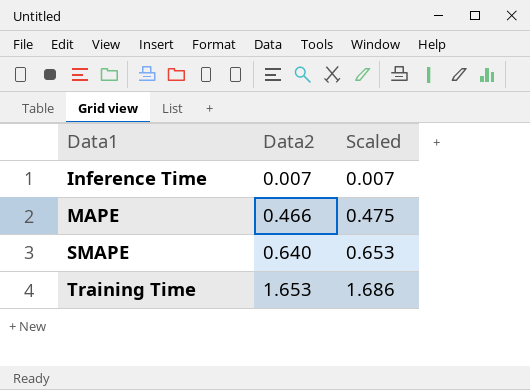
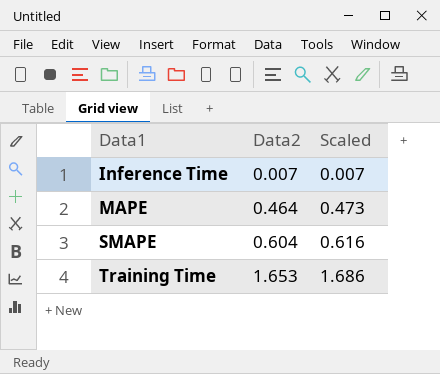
MAPE | Data2: 0.466 -> 0.464
MAPE | Scaled: 0.475 -> 0.473
SMAPE | Data2: 0.640 -> 0.604
SMAPE | Scaled: 0.653 -> 0.616

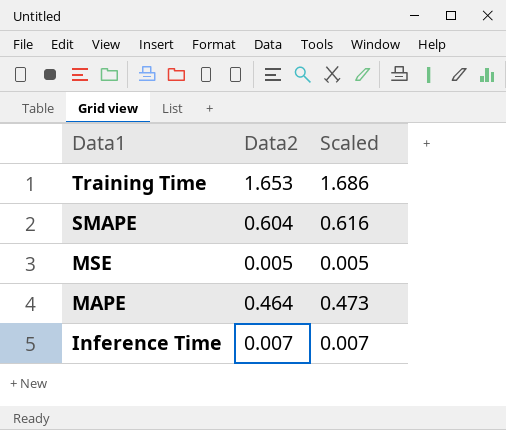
row order: Data1 ascending -> Data1 descending
row MSE: none -> 0.005 | 0.005

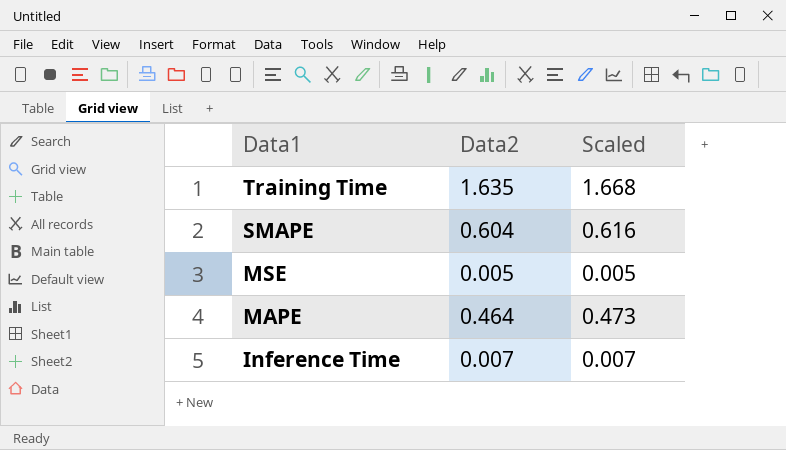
Training Time | Data2: 1.653 -> 1.635
Training Time | Scaled: 1.686 -> 1.668

